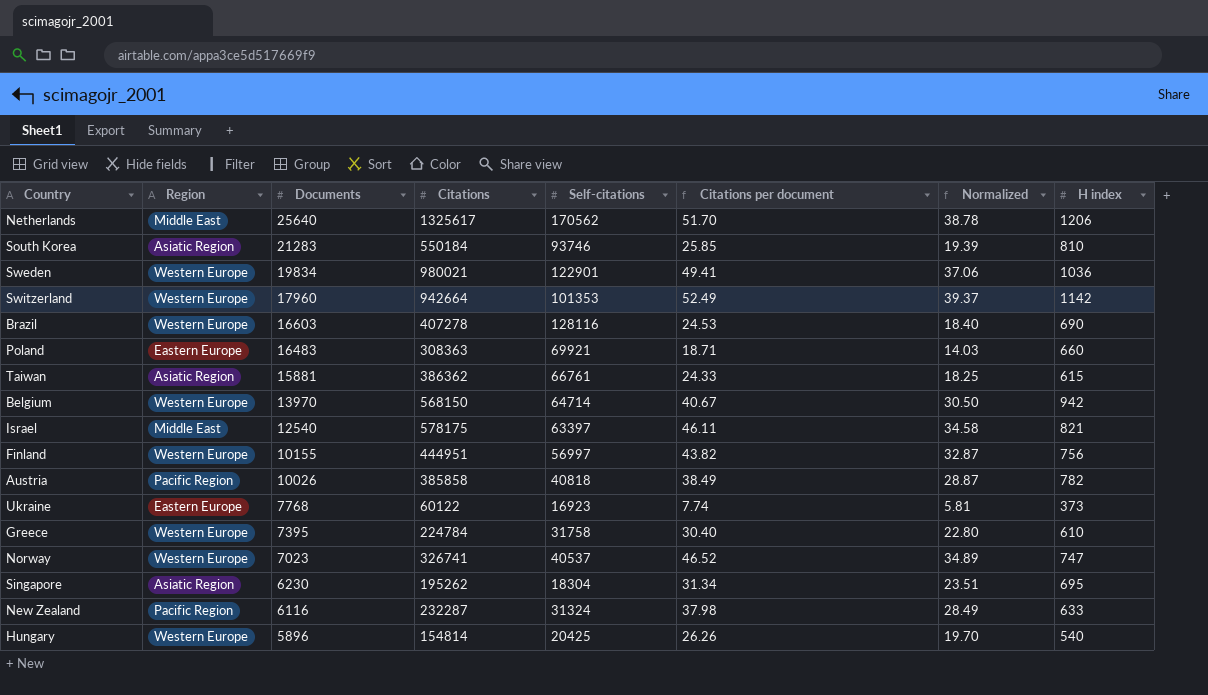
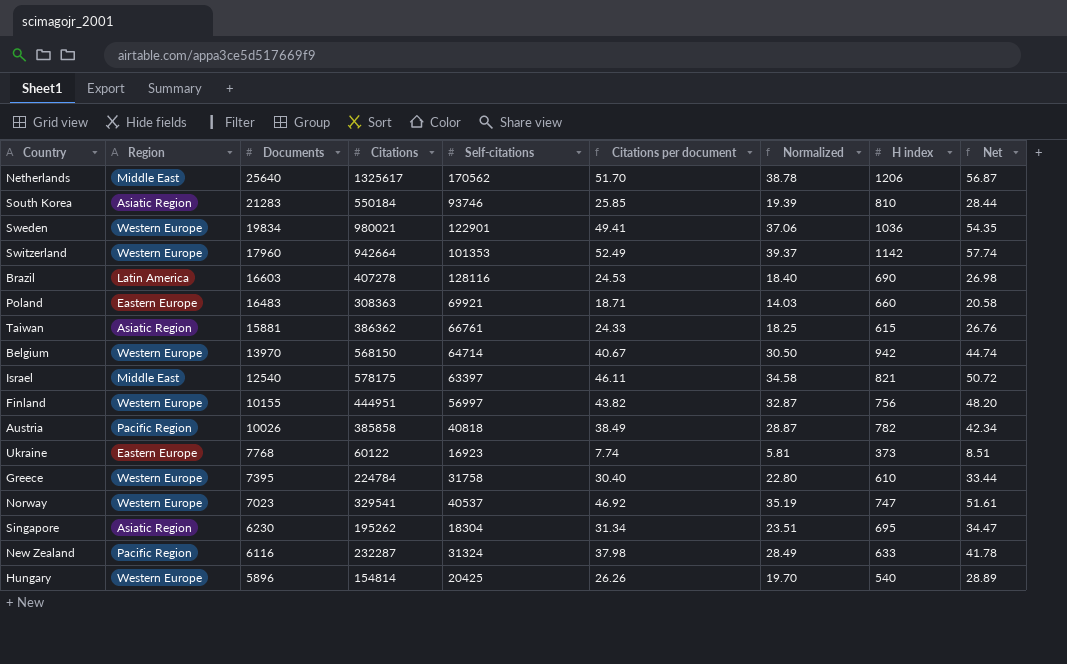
column Net | formula: none -> [Citations per document] * 1.1
Brazil | Region: Western Europe -> Latin America
Norway | Citations: 326741 -> 329541
Norway | Citations per document: 46.52 -> 46.92
Norway | Normalized: 34.89 -> 35.19

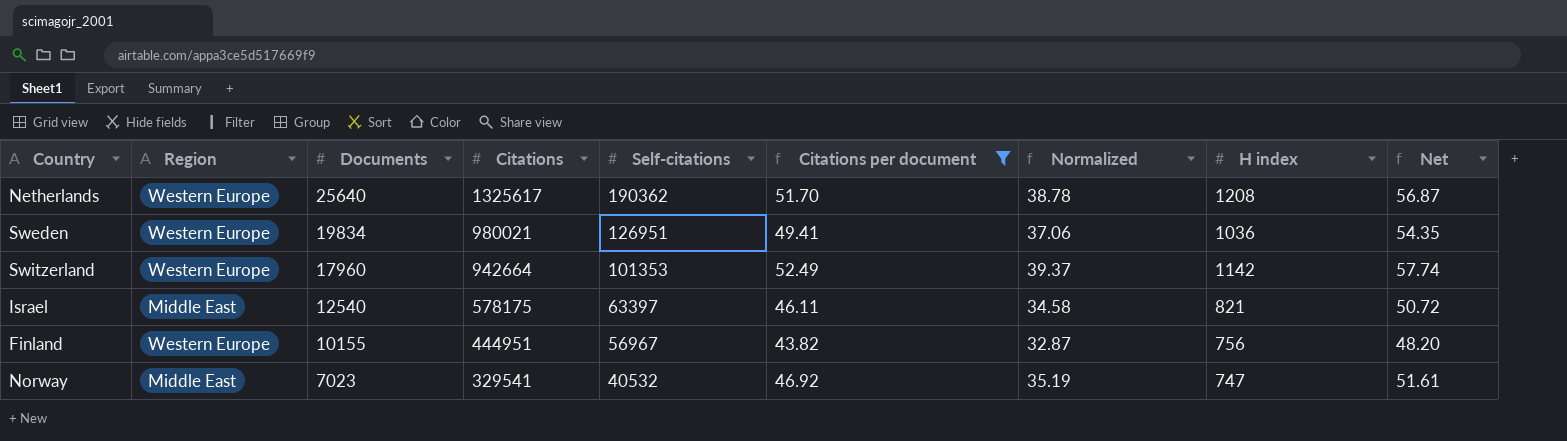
filter: none -> Citations per document >= 43.82
Netherlands | Region: Middle East -> Western Europe
Netherlands | Self-citations: 170562 -> 190362
Netherlands | H index: 1206 -> 1208
Sweden | Self-citations: 122901 -> 126951
Finland | Self-citations: 56997 -> 56967
Norway | Region: Western Europe -> Middle East
Norway | Self-citations: 40537 -> 40532

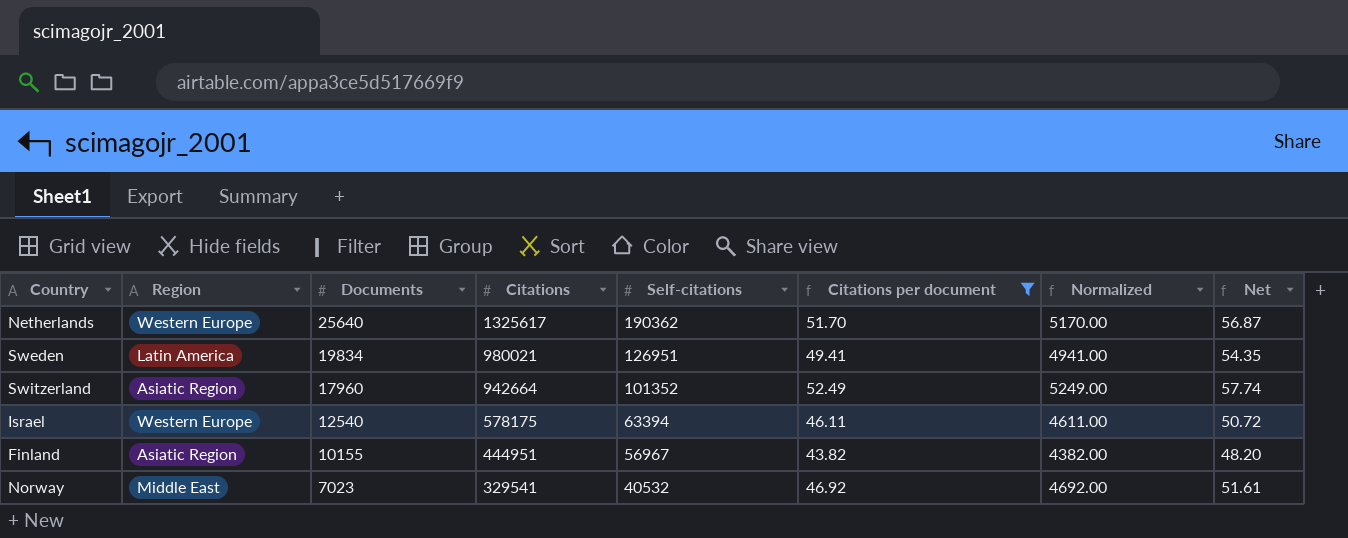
column H index | position: 8 -> none
column Normalized | formula: [Citations per document] * 0.75 -> [Citations per document] * 100
Sweden | Region: Western Europe -> Latin America
Switzerland | Region: Western Europe -> Asiatic Region
Switzerland | Self-citations: 101353 -> 101352
Israel | Region: Middle East -> Western Europe
Israel | Self-citations: 63397 -> 63394
Finland | Region: Western Europe -> Asiatic Region

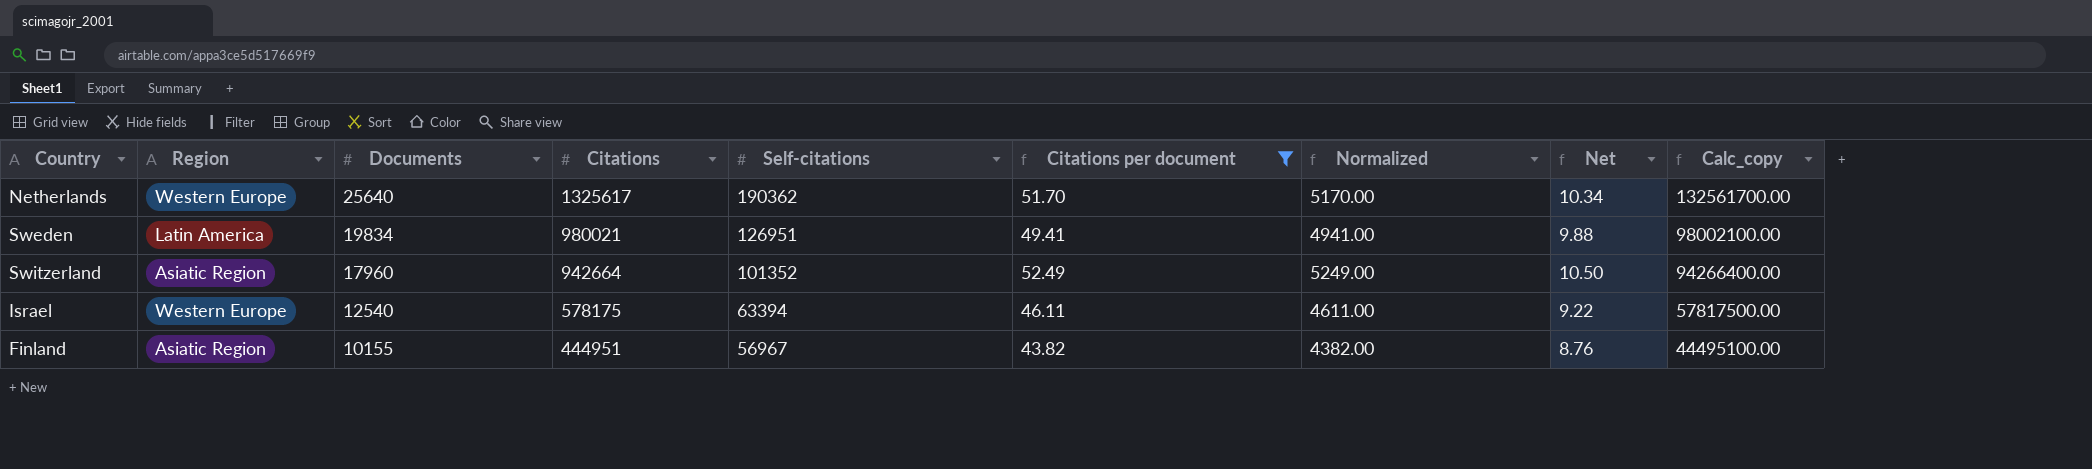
column Net | formula: [Citations per document] * 1.1 -> [Citations per document] * 0.2
column Calc_copy | formula: none -> [Citations] * 100
row Norway: Middle East | 7023 | 329541 | 40532 | 46.92 | 4692.00 | 51.61 -> none

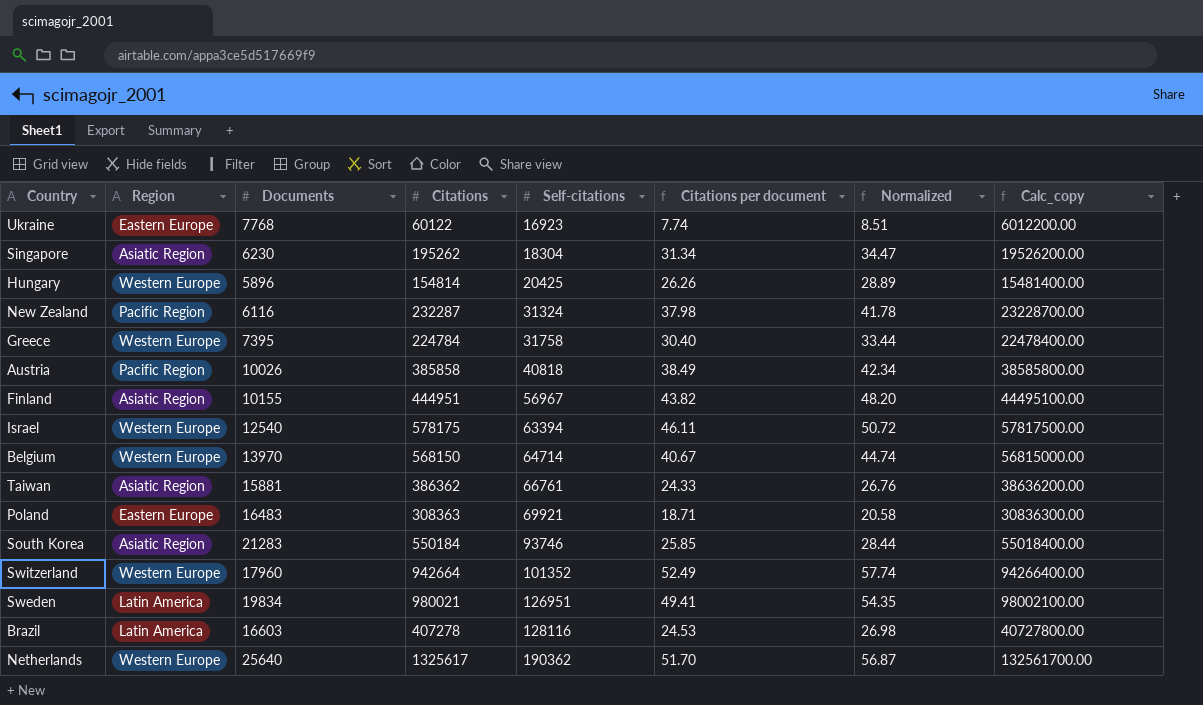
filter: Citations per document >= 43.82 -> none
row order: Documents descending -> Self-citations ascending
column Net | formula: [Citations per document] * 0.2 -> none
column Normalized | formula: [Citations per document] * 100 -> [Citations per document] * 1.1
Switzerland | Region: Asiatic Region -> Western Europe

